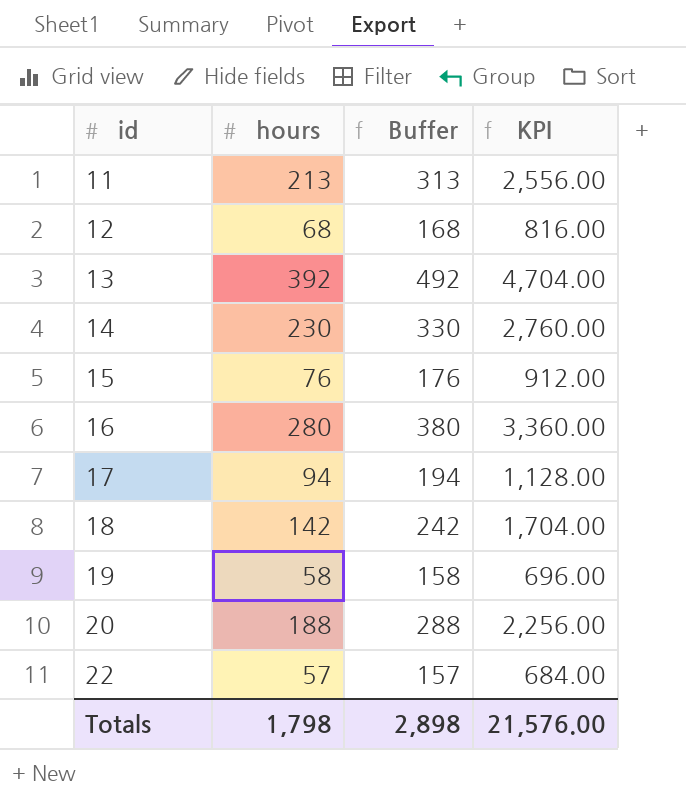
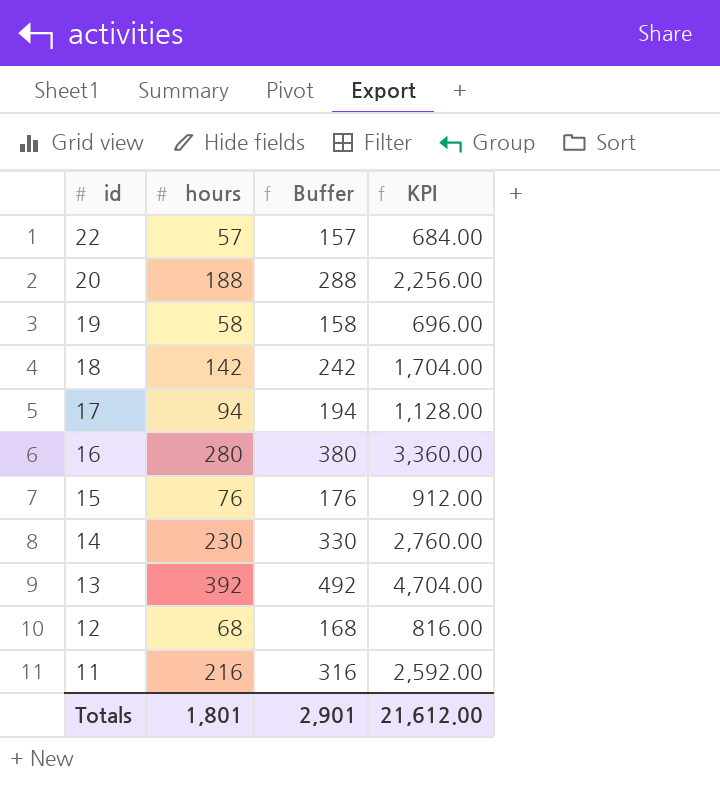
row order: id ascending -> id descending
11 | hours: 213 -> 216
11 | Buffer: 313 -> 316
11 | KPI: 2,556.00 -> 2,592.00
Totals | hours: 1,798 -> 1,801
Totals | Buffer: 2,898 -> 2,901
Totals | KPI: 21,576.00 -> 21,612.00

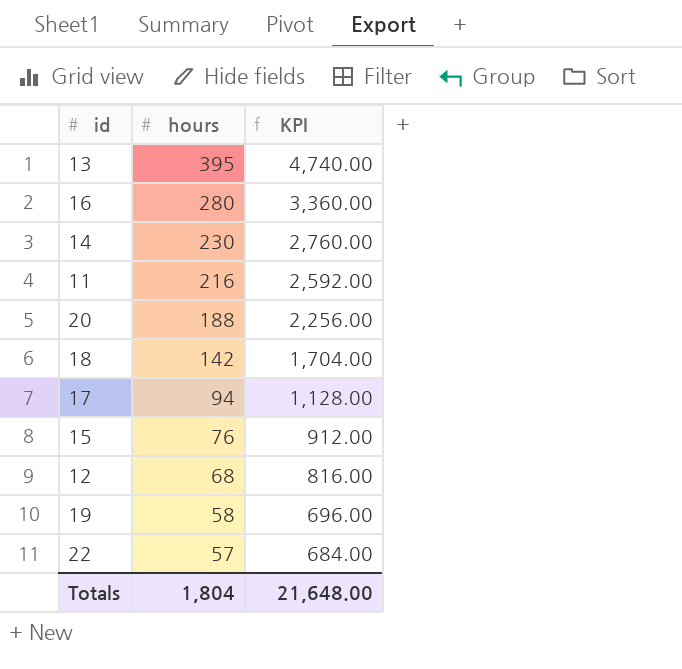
row order: id descending -> hours descending
column Buffer | formula: [hours] + 100 -> none
13 | hours: 392 -> 395
13 | KPI: 4,704.00 -> 4,740.00
Totals | hours: 1,801 -> 1,804
Totals | KPI: 21,612.00 -> 21,648.00

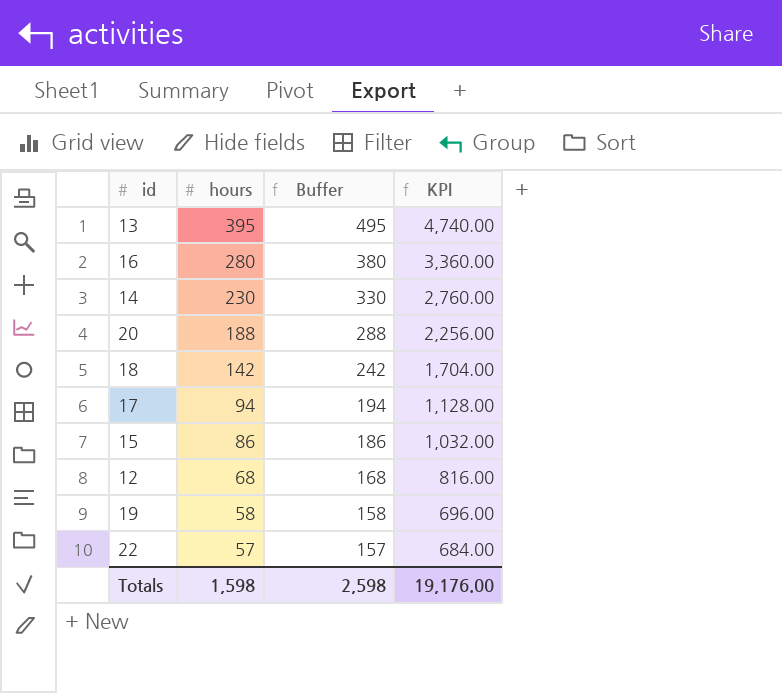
column Buffer | formula: none -> [hours] + 100
row 11: 216 | 2,592.00 -> none
15 | hours: 76 -> 86
15 | KPI: 912.00 -> 1,032.00
Totals | hours: 1,804 -> 1,598
Totals | KPI: 21,648.00 -> 19,176.00

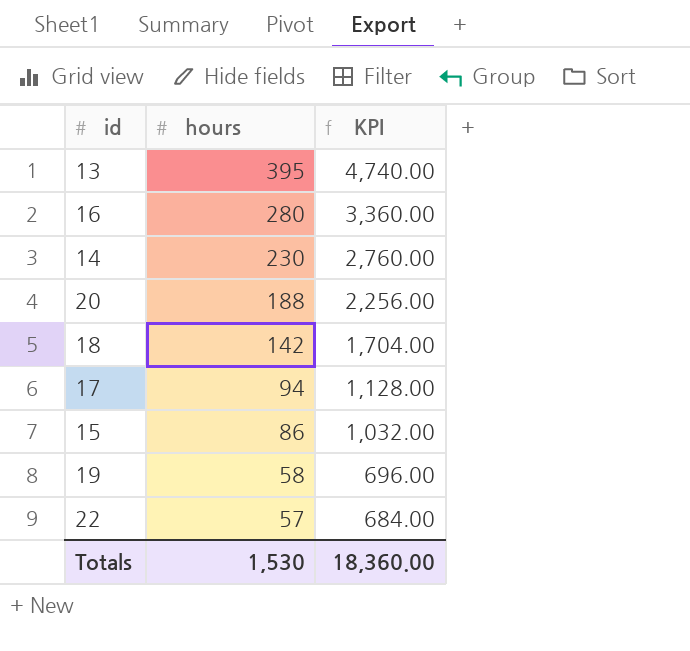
column Buffer | formula: [hours] + 100 -> none
row 12: 68 | 168 | 816.00 -> none
Totals | hours: 1,598 -> 1,530
Totals | KPI: 19,176.00 -> 18,360.00

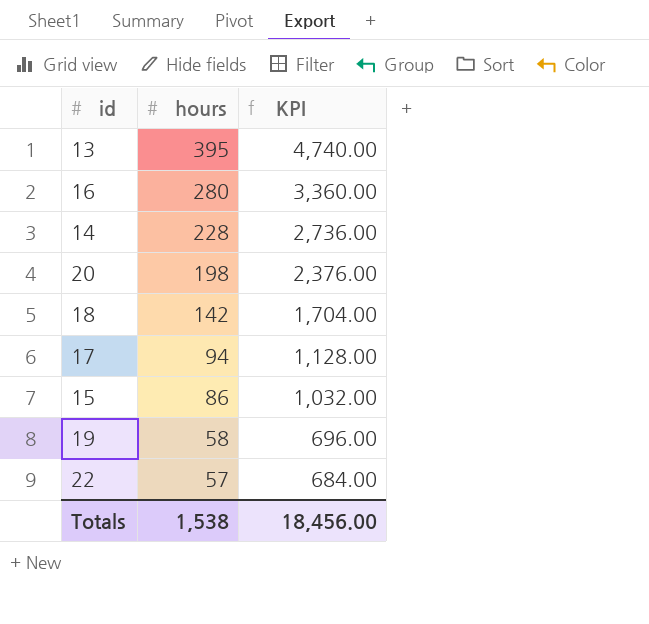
14 | hours: 230 -> 228
14 | KPI: 2,760.00 -> 2,736.00
20 | hours: 188 -> 198
20 | KPI: 2,256.00 -> 2,376.00
Totals | hours: 1,530 -> 1,538
Totals | KPI: 18,360.00 -> 18,456.00

